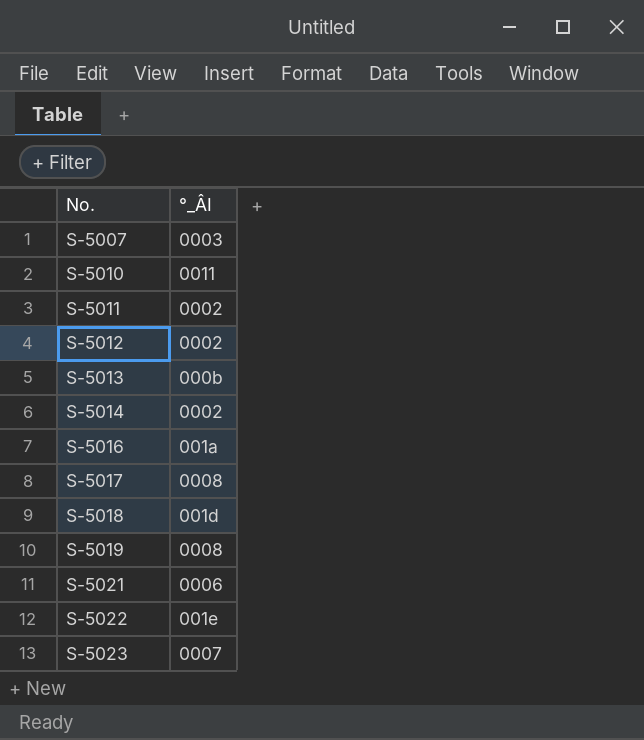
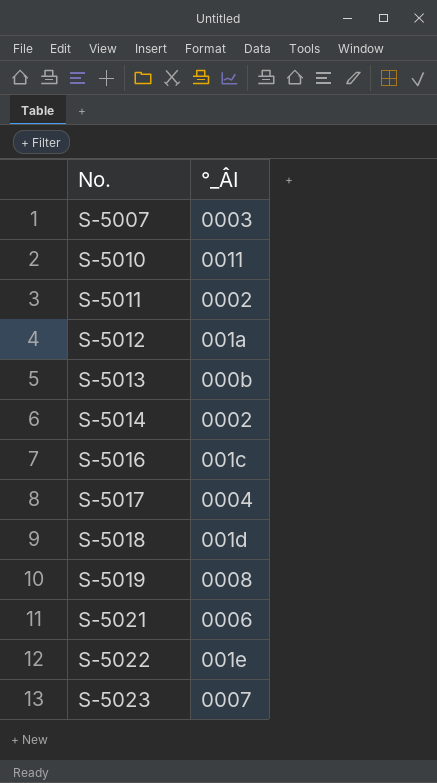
S-5012 | °_ÂI: 0002 -> 001a
S-5016 | °_ÂI: 001a -> 001c
S-5017 | °_ÂI: 0008 -> 0004

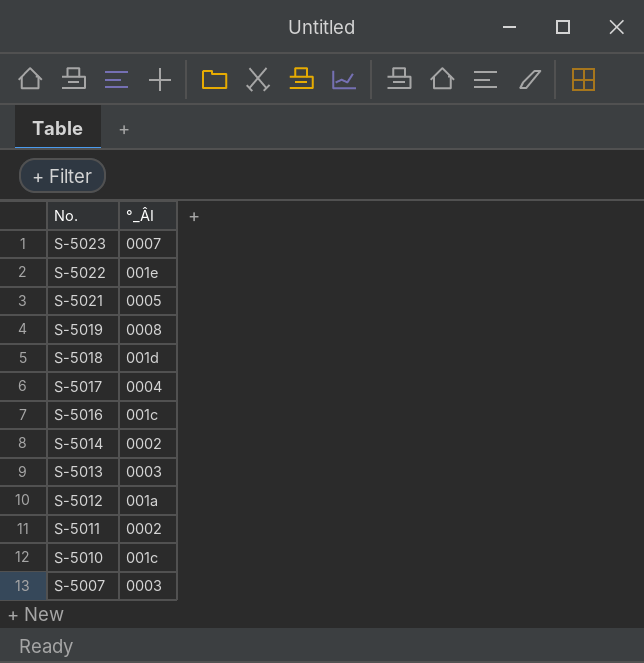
row order: No. ascending -> No. descending
S-5021 | °_ÂI: 0006 -> 0005
S-5013 | °_ÂI: 000b -> 0003
S-5010 | °_ÂI: 0011 -> 001c

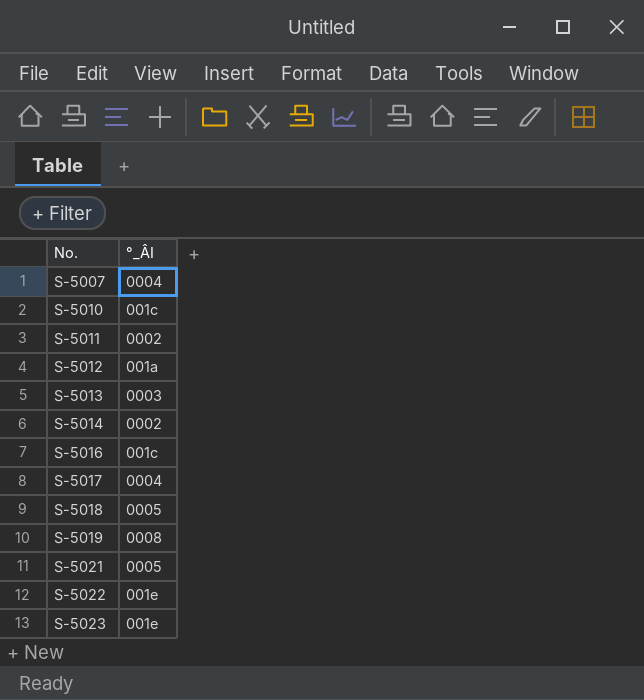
row order: No. descending -> No. ascending
S-5007 | °_ÂI: 0003 -> 0004
S-5018 | °_ÂI: 001d -> 0005
S-5023 | °_ÂI: 0007 -> 001e

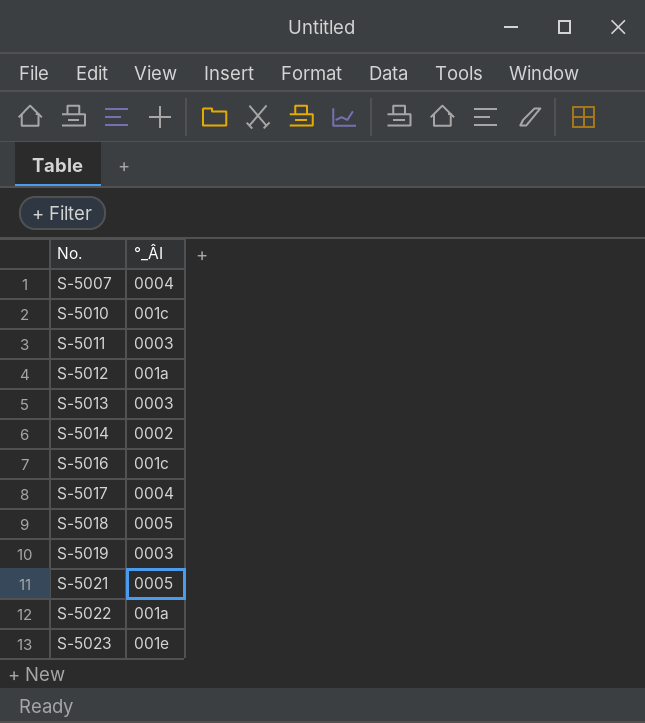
S-5011 | °_ÂI: 0002 -> 0003
S-5019 | °_ÂI: 0008 -> 0003
S-5022 | °_ÂI: 001e -> 001a

